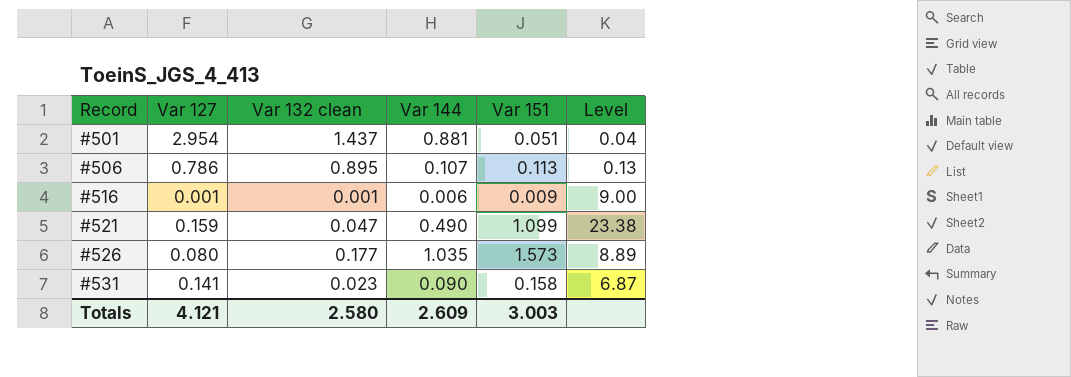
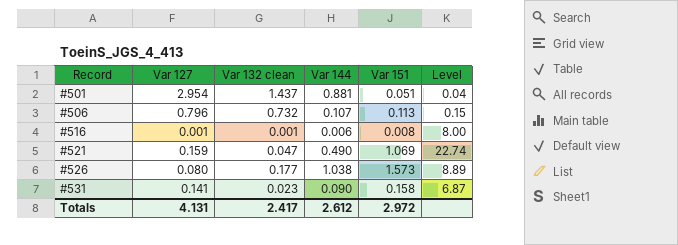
#506 | Var 127: 0.786 -> 0.796
#506 | Var 132 clean: 0.895 -> 0.732
#506 | Level: 0.13 -> 0.15
#516 | Var 151: 0.009 -> 0.008
#516 | Level: 9.00 -> 8.00
#521 | Var 151: 1.099 -> 1.069
#521 | Level: 23.38 -> 22.74
#526 | Var 144: 1.035 -> 1.038
Totals | Var 127: 4.121 -> 4.131
Totals | Var 132 clean: 2.580 -> 2.417
Totals | Var 144: 2.609 -> 2.612
Totals | Var 151: 3.003 -> 2.972

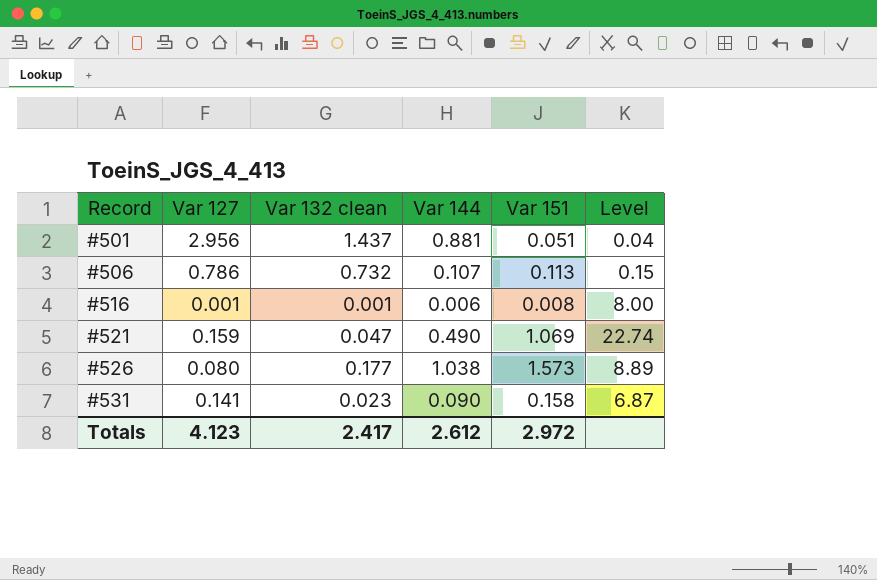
#501 | Var 127: 2.954 -> 2.956
#506 | Var 127: 0.796 -> 0.786
Totals | Var 127: 4.131 -> 4.123

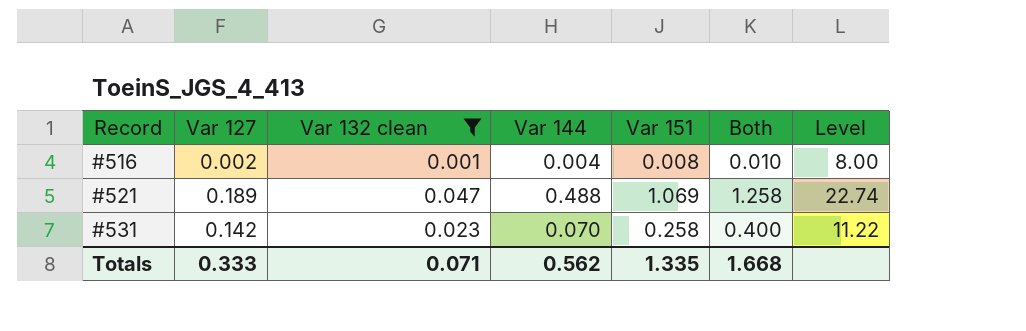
filter: none -> Var 132 clean <= 0.047
column Both | formula: none -> [Var 127] + [Var 151]
#516 | Var 127: 0.001 -> 0.002
#516 | Var 144: 0.006 -> 0.004
#521 | Var 127: 0.159 -> 0.189
#521 | Var 144: 0.490 -> 0.488
#531 | Var 127: 0.141 -> 0.142
#531 | Var 144: 0.090 -> 0.070
#531 | Var 151: 0.158 -> 0.258
#531 | Level: 6.87 -> 11.22
Totals | Var 127: 4.123 -> 0.333
Totals | Var 132 clean: 2.417 -> 0.071
Totals | Var 144: 2.612 -> 0.562
Totals | Var 151: 2.972 -> 1.335

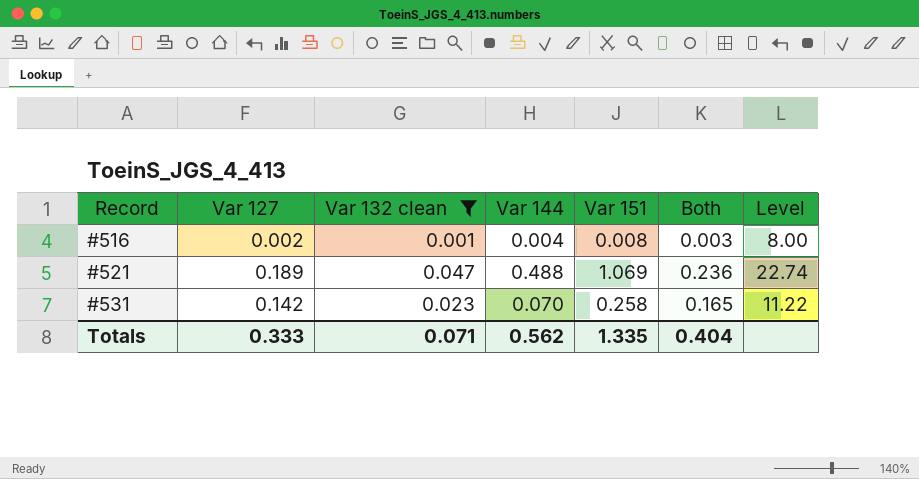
column Both | formula: [Var 127] + [Var 151] -> [Var 127] + [Var 132 clean]
Totals | Both: 1.668 -> 0.404

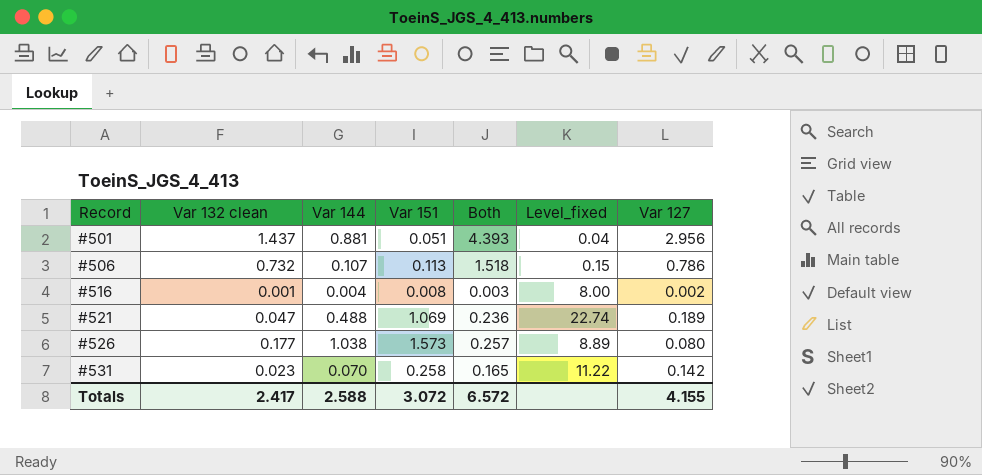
filter: Var 132 clean <= 0.047 -> none
column name: Level -> Level_fixed
column Var 127 | position: 2 -> 7
Totals | Var 132 clean: 0.071 -> 2.417
Totals | Var 144: 0.562 -> 2.588
Totals | Var 151: 1.335 -> 3.072
Totals | Both: 0.404 -> 6.572
Totals | Var 127: 0.333 -> 4.155

